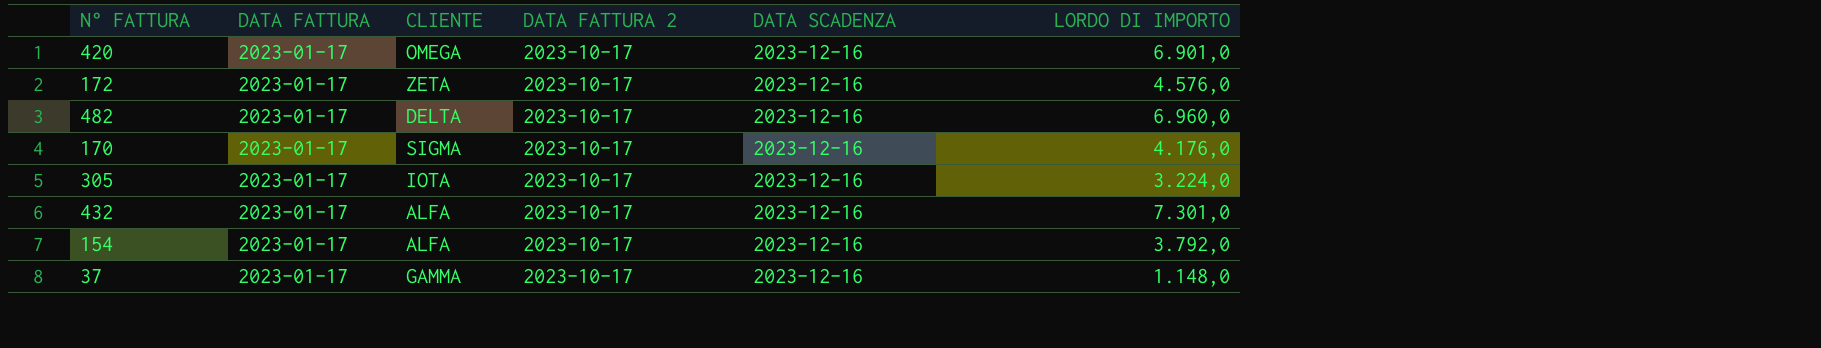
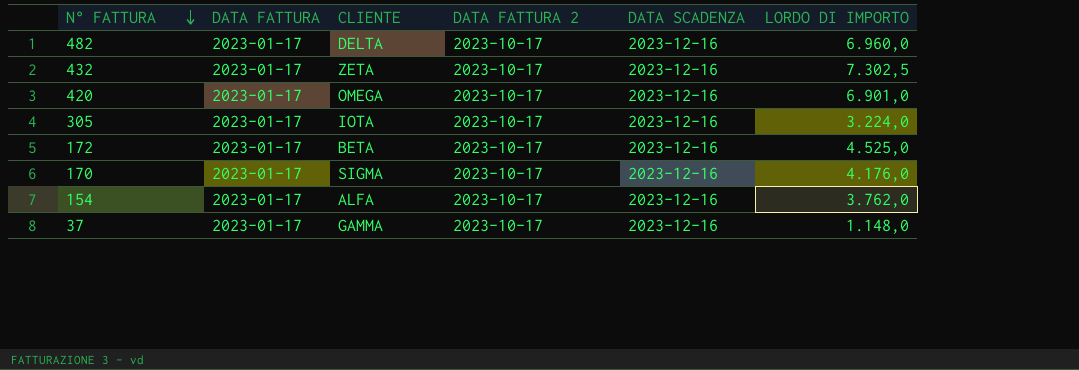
row order: none -> N° FATTURA descending
432 | CLIENTE: ALFA -> ZETA
432 | LORDO DI IMPORTO: 7.301,0 -> 7.302,5
172 | CLIENTE: ZETA -> BETA
172 | LORDO DI IMPORTO: 4.576,0 -> 4.525,0
154 | LORDO DI IMPORTO: 3.792,0 -> 3.762,0

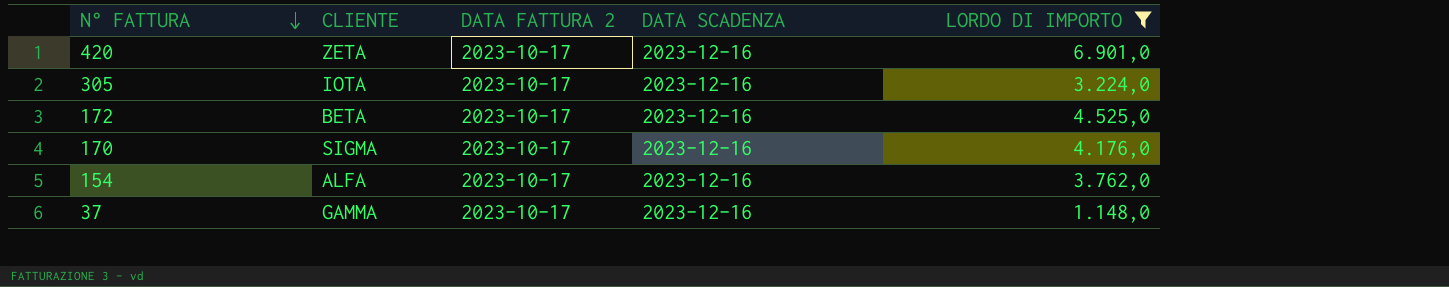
filter: none -> LORDO DI IMPORTO <= 6.901,0
column DATA FATTURA | position: 2 -> none
420 | CLIENTE: OMEGA -> ZETA

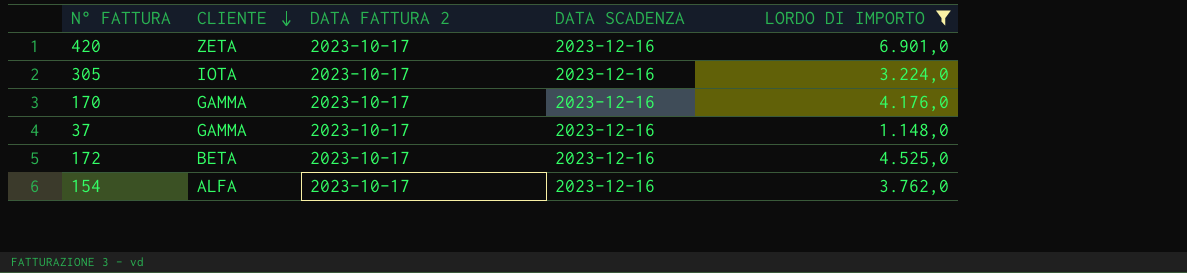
row order: N° FATTURA descending -> CLIENTE descending
170 | CLIENTE: SIGMA -> GAMMA

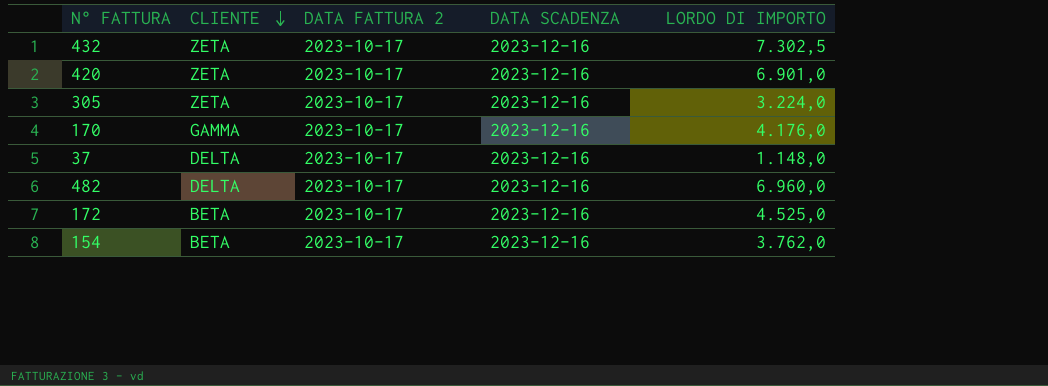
filter: LORDO DI IMPORTO <= 6.901,0 -> none
305 | CLIENTE: IOTA -> ZETA
37 | CLIENTE: GAMMA -> DELTA
154 | CLIENTE: ALFA -> BETA

